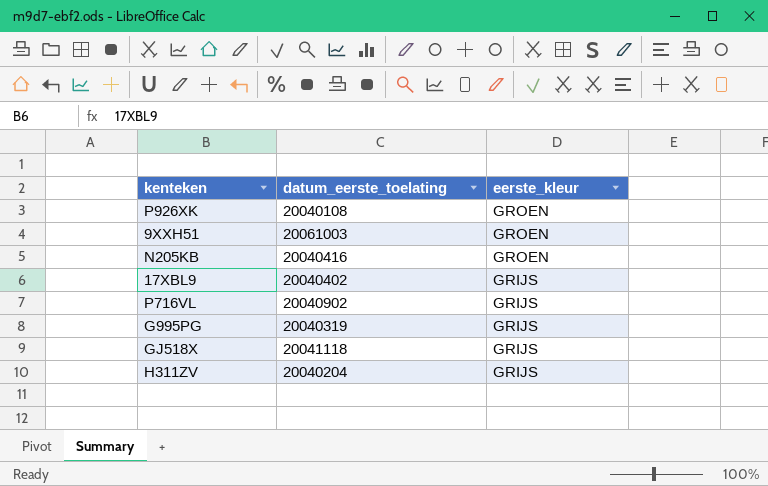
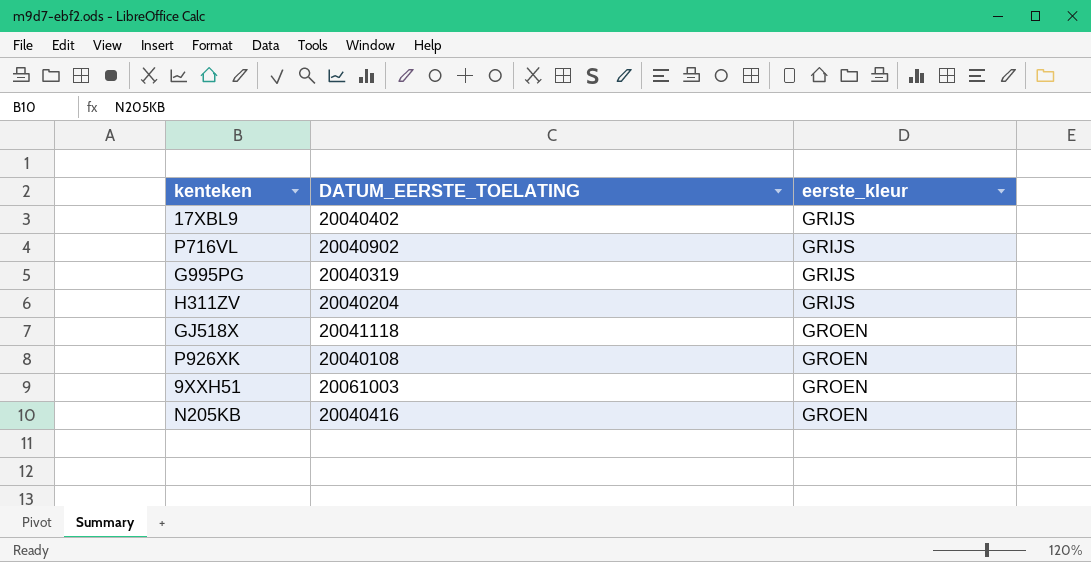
row order: eerste_kleur descending -> eerste_kleur ascending
column name: datum_eerste_toelating -> DATUM_EERSTE_TOELATING
GJ518X | eerste_kleur: GRIJS -> GROEN

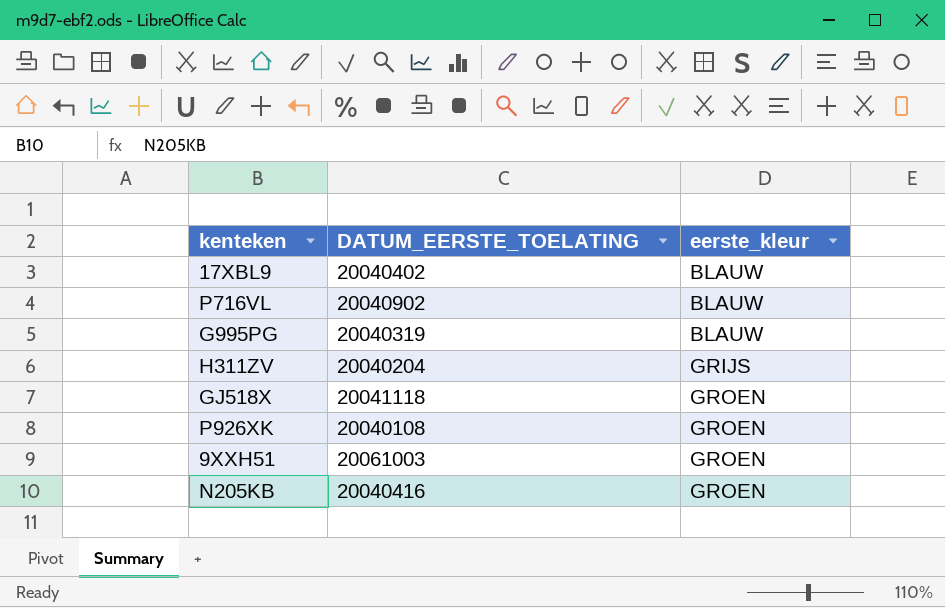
17XBL9 | eerste_kleur: GRIJS -> BLAUW
P716VL | eerste_kleur: GRIJS -> BLAUW
G995PG | eerste_kleur: GRIJS -> BLAUW

